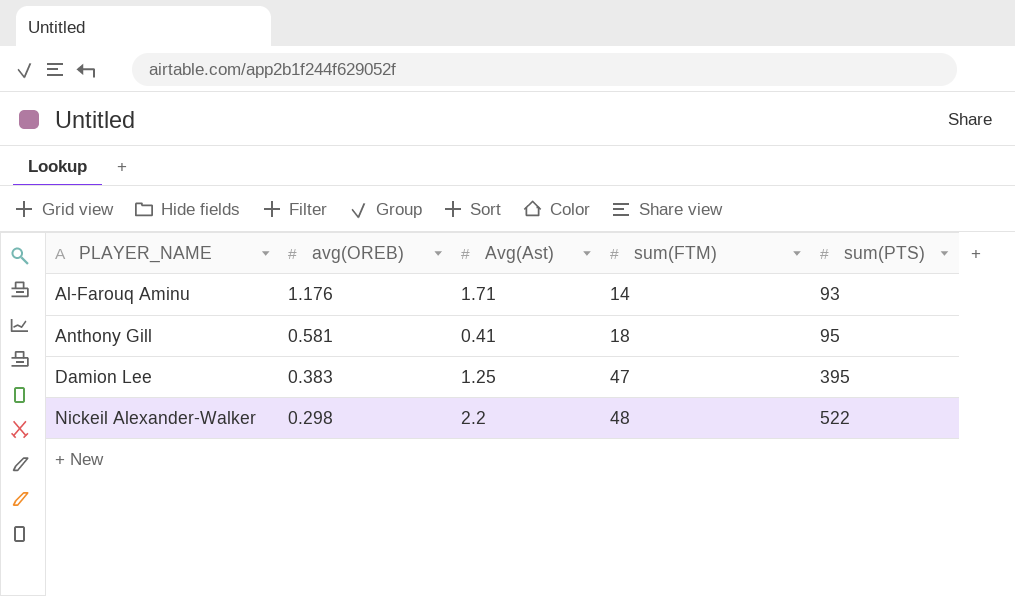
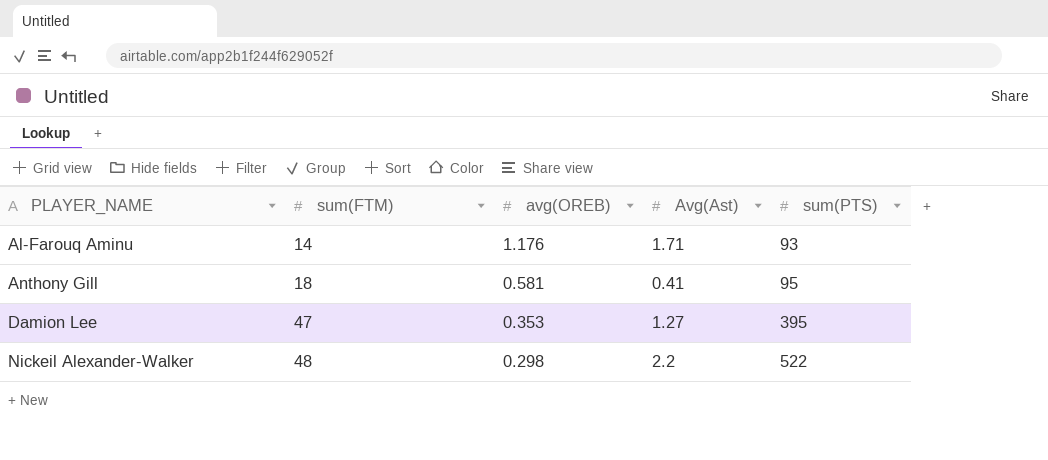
column sum(FTM) | position: 4 -> 2
Damion Lee | avg(OREB): 0.383 -> 0.353
Damion Lee | Avg(Ast): 1.25 -> 1.27

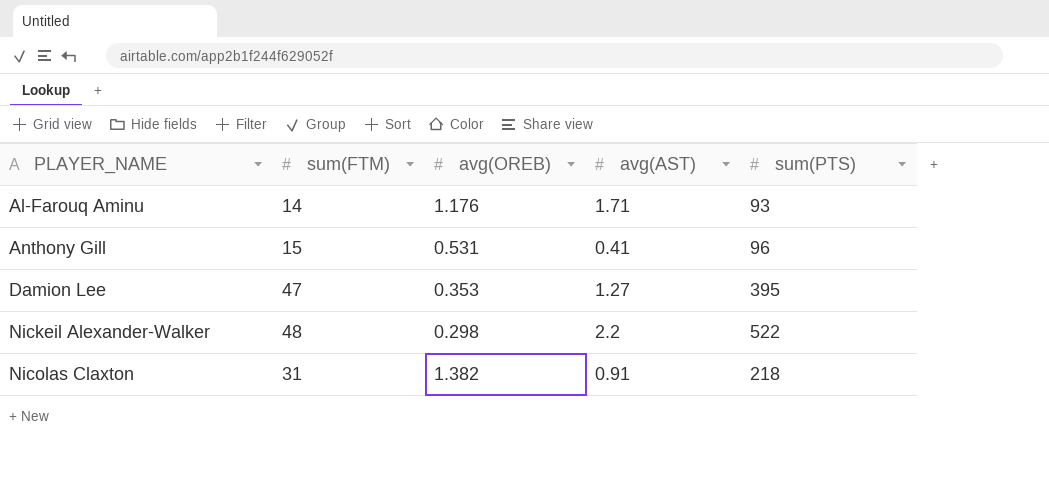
column name: Avg(Ast) -> avg(AST)
Anthony Gill | sum(FTM): 18 -> 15
Anthony Gill | avg(OREB): 0.581 -> 0.531
Anthony Gill | sum(PTS): 95 -> 96
row Nicolas Claxton: none -> 31 | 1.382 | 0.91 | 218

